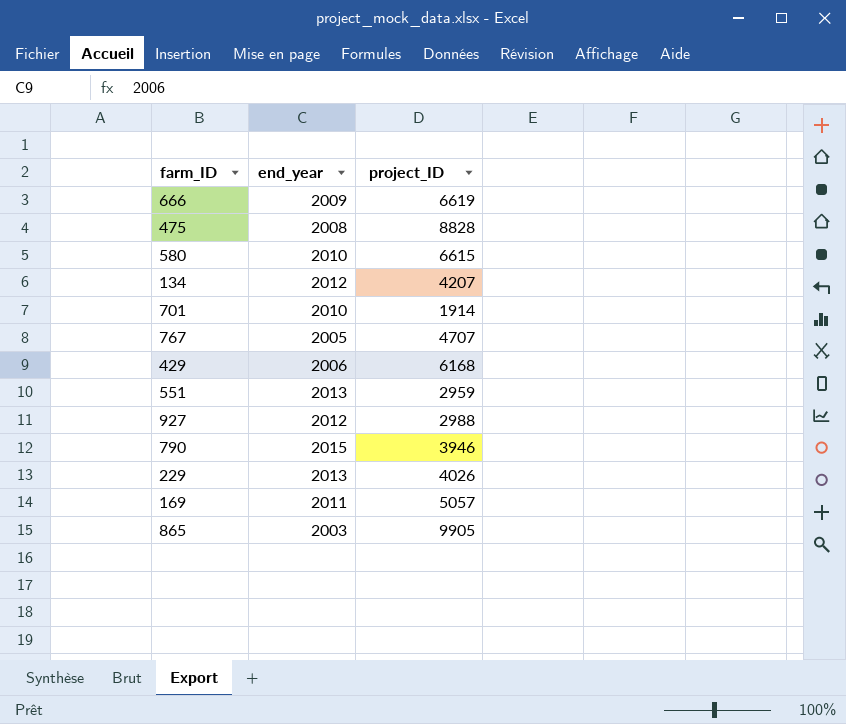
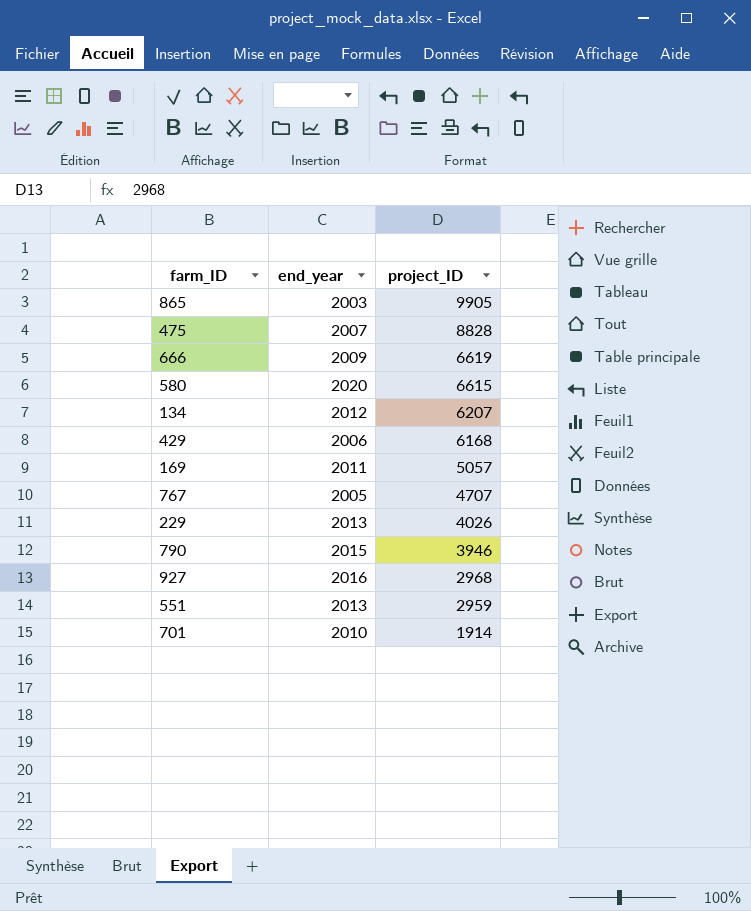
row order: none -> project_ID descending
475 | end_year: 2008 -> 2007
580 | end_year: 2010 -> 2020
134 | project_ID: 4207 -> 6207
927 | end_year: 2012 -> 2016
927 | project_ID: 2988 -> 2968

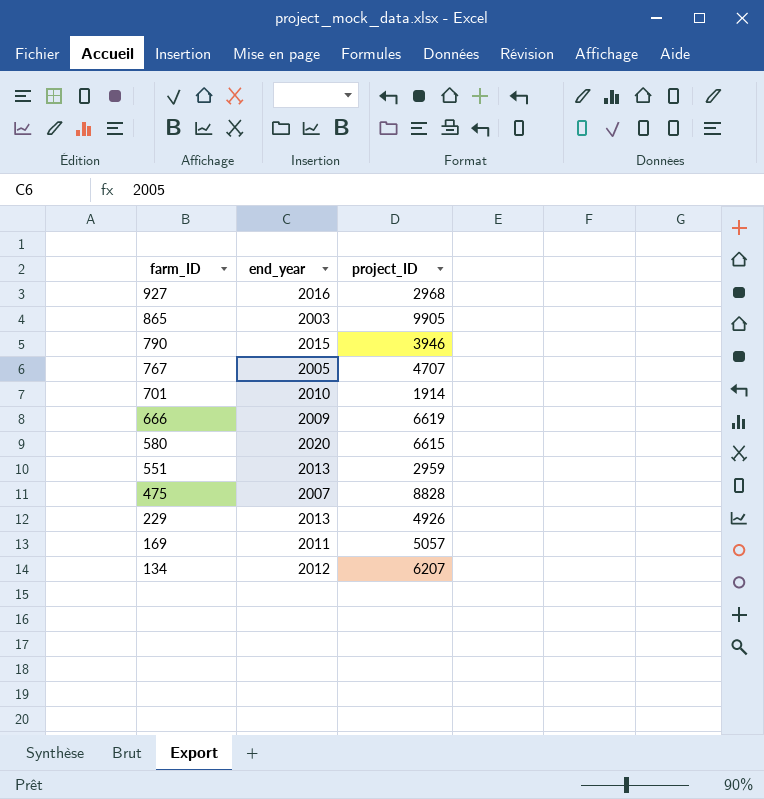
row order: project_ID descending -> farm_ID descending
row 429: 2006 | 6168 -> none
229 | project_ID: 4026 -> 4926

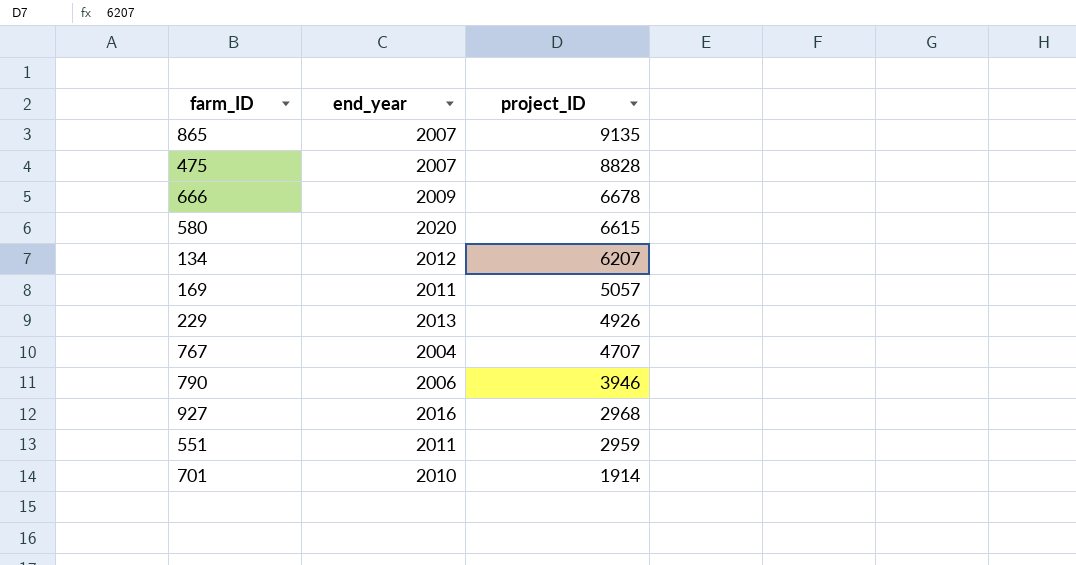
row order: farm_ID descending -> project_ID descending
865 | end_year: 2003 -> 2007
865 | project_ID: 9905 -> 9135
666 | project_ID: 6619 -> 6678
767 | end_year: 2005 -> 2004
790 | end_year: 2015 -> 2006
551 | end_year: 2013 -> 2011

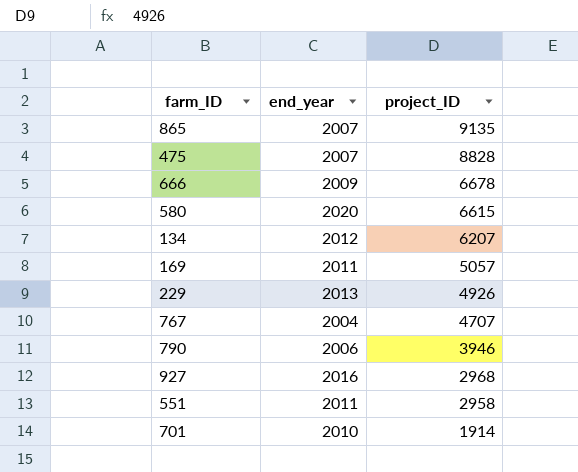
551 | project_ID: 2959 -> 2958

